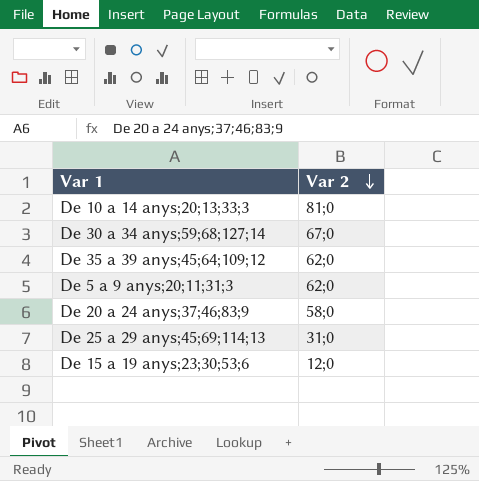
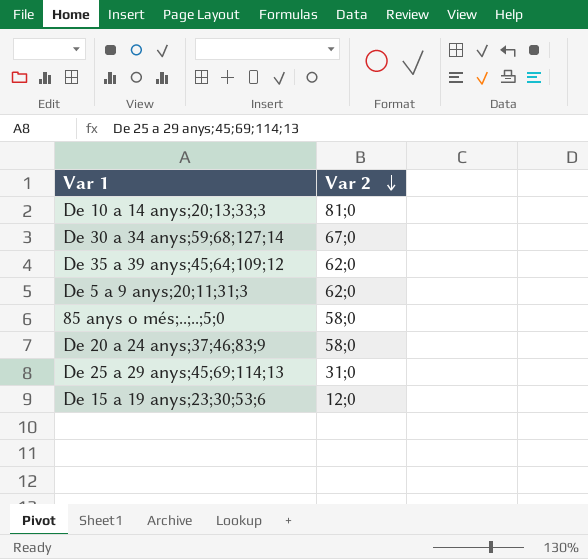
row 85 anys o més;..;..;5;0: none -> 58;0

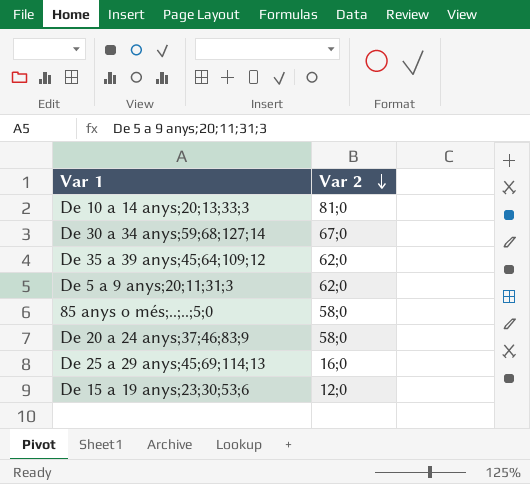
De 25 a 29 anys;45;69;114;13 | Var 2: 31;0 -> 16;0

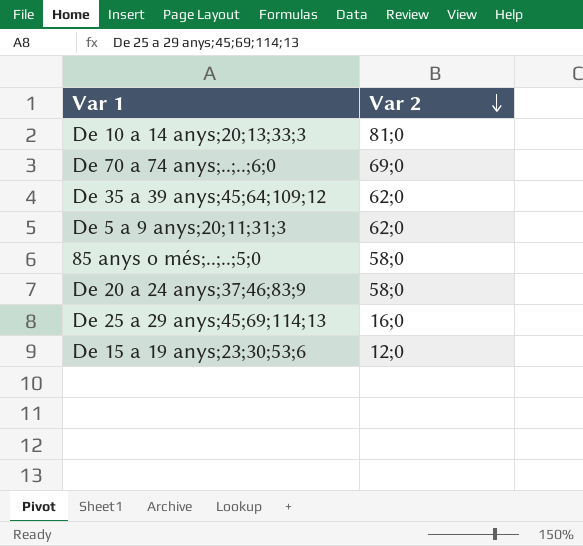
row De 30 a 34 anys;59;68;127;14: 67;0 -> none
row De 70 a 74 anys;..;..;6;0: none -> 69;0

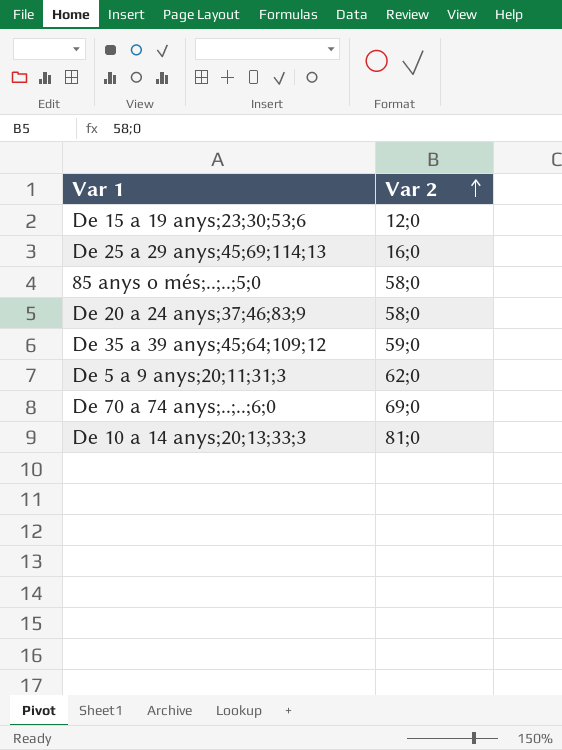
row order: Var 2 descending -> Var 2 ascending
De 35 a 39 anys;45;64;109;12 | Var 2: 62;0 -> 59;0

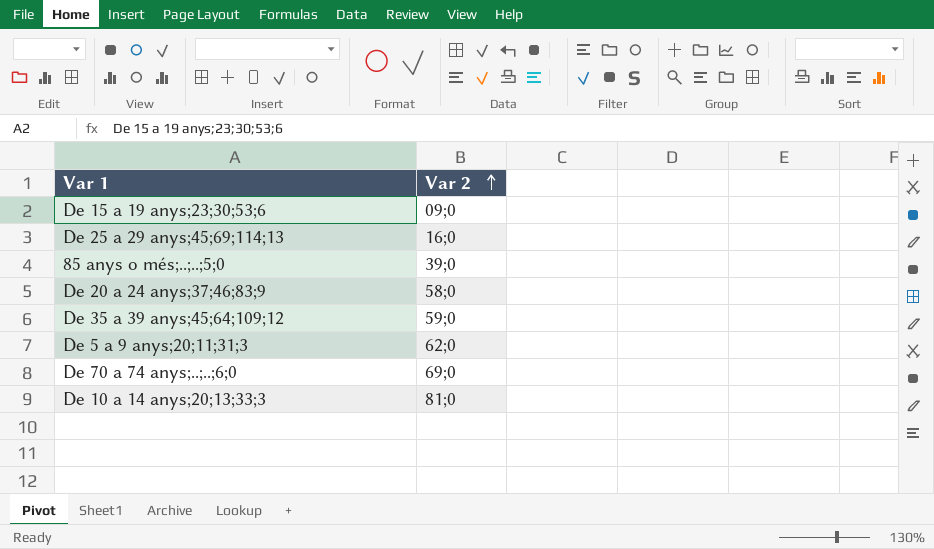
De 15 a 19 anys;23;30;53;6 | Var 2: 12;0 -> 09;0
85 anys o més;..;..;5;0 | Var 2: 58;0 -> 39;0

